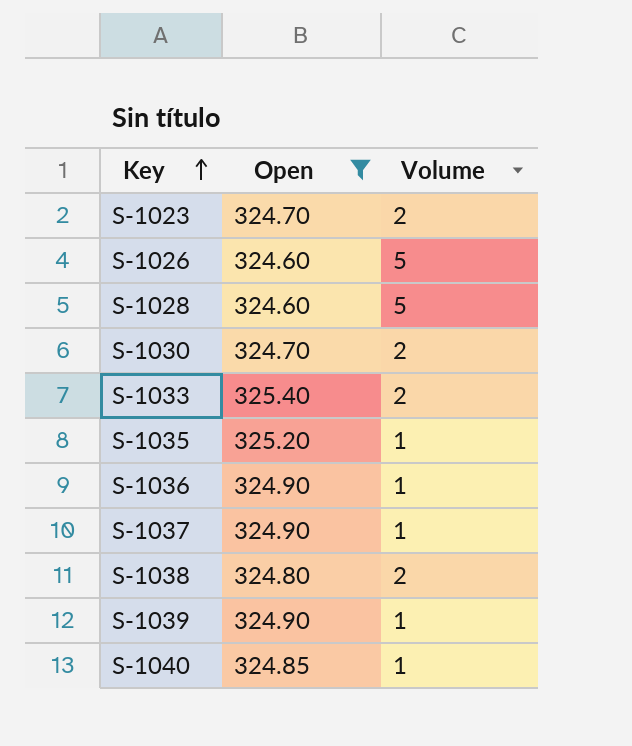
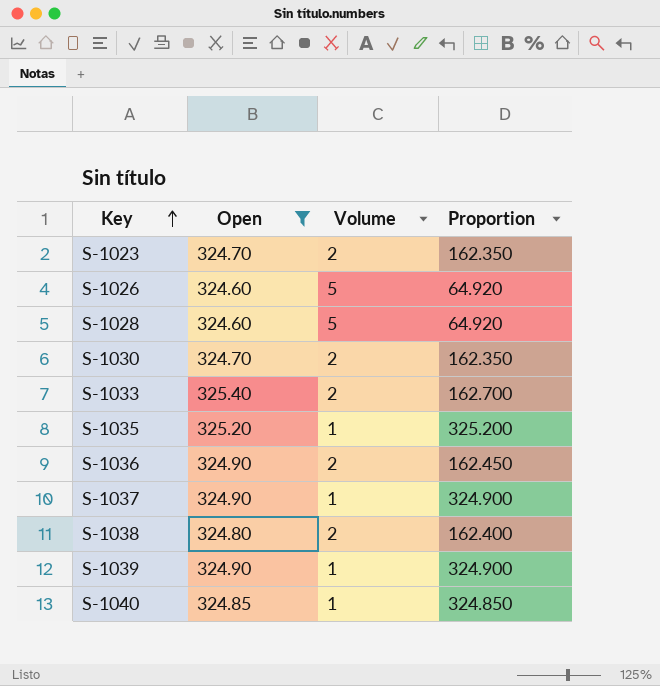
column Proportion | formula: none -> [Open] / [Volume]
S-1036 | Volume: 1 -> 2

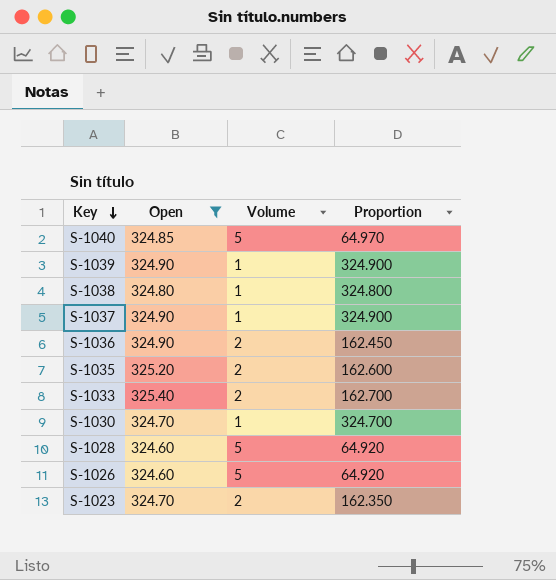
row order: Key ascending -> Key descending
S-1040 | Volume: 1 -> 5
S-1040 | Proportion: 324.850 -> 64.970
S-1038 | Volume: 2 -> 1
S-1038 | Proportion: 162.400 -> 324.800
S-1035 | Volume: 1 -> 2
S-1035 | Proportion: 325.200 -> 162.600
S-1030 | Volume: 2 -> 1
S-1030 | Proportion: 162.350 -> 324.700

